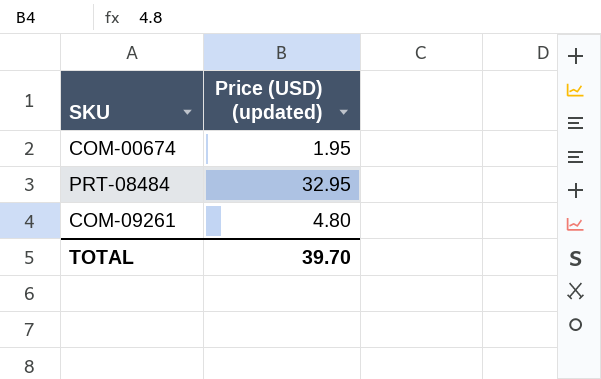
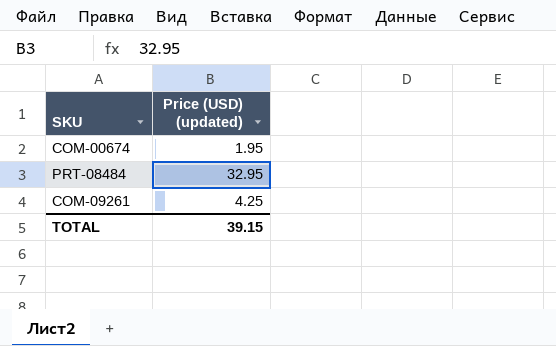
COM-09261 | Price (USD) (updated): 4.80 -> 4.25
TOTAL | Price (USD) (updated): 39.70 -> 39.15

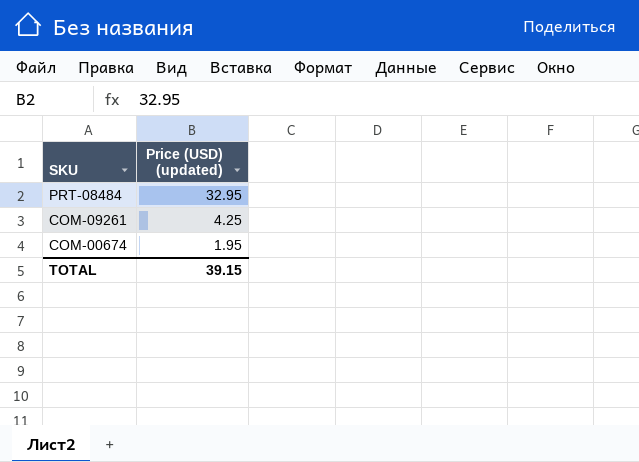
row order: none -> SKU descending

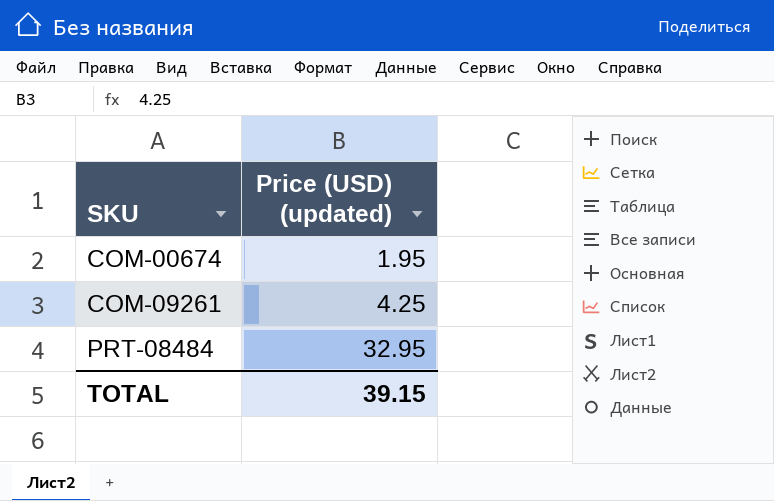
row order: SKU descending -> SKU ascending

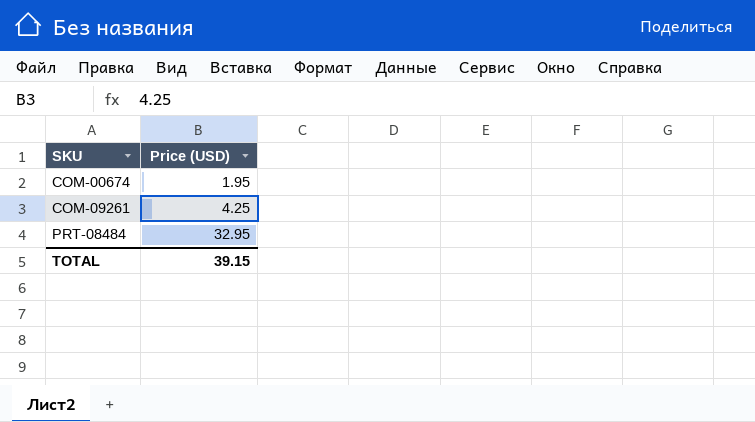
column name: Price (USD) (updated) -> Price (USD)

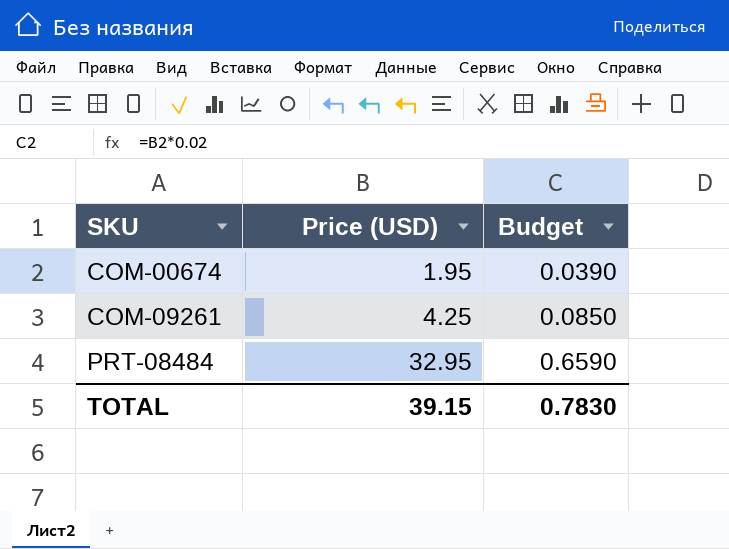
column Budget | formula: none -> [Price (USD)] * 0.02

